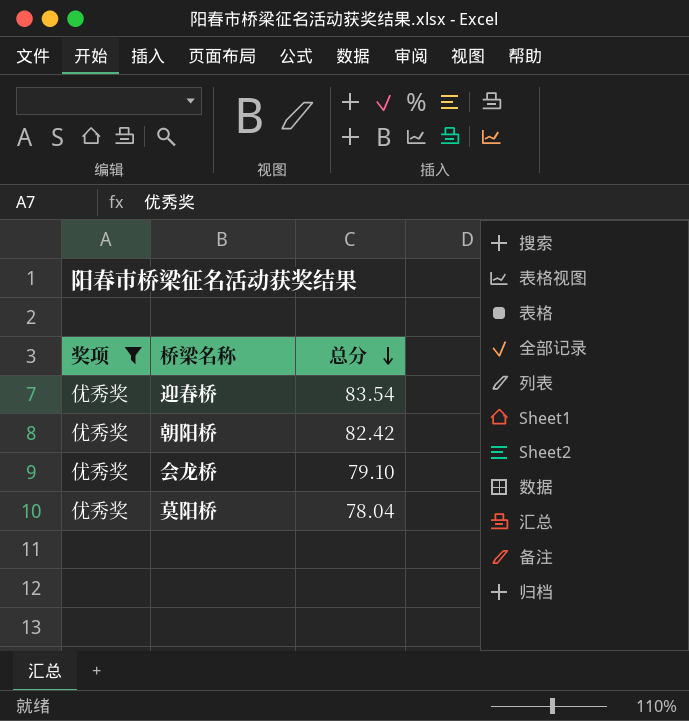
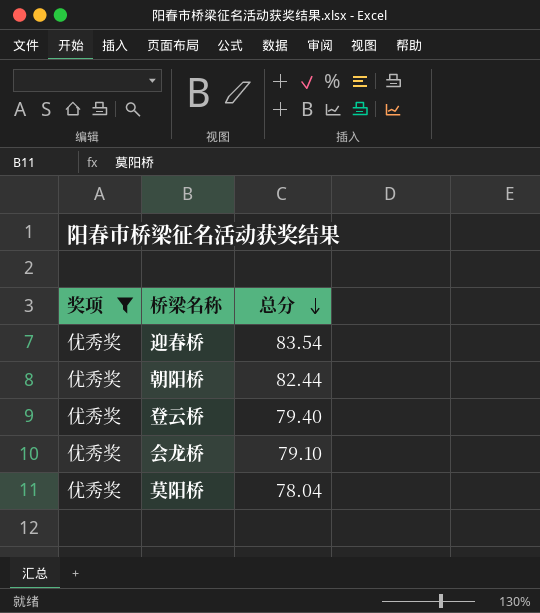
朝阳桥 | 总分: 82.42 -> 82.44
row 登云桥: none -> 优秀奖 | 79.40

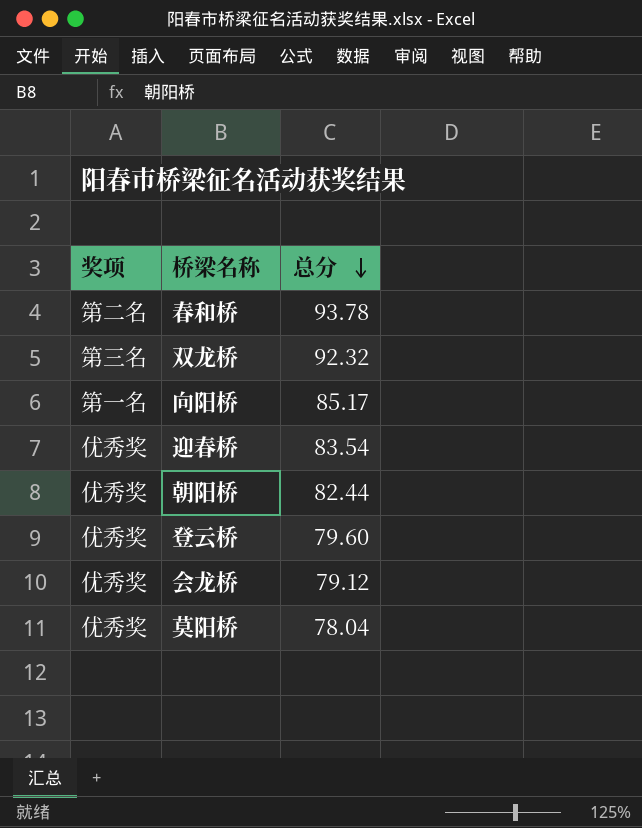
filter: 奖项 = 优秀奖 -> none
登云桥 | 总分: 79.40 -> 79.60
会龙桥 | 总分: 79.10 -> 79.12

